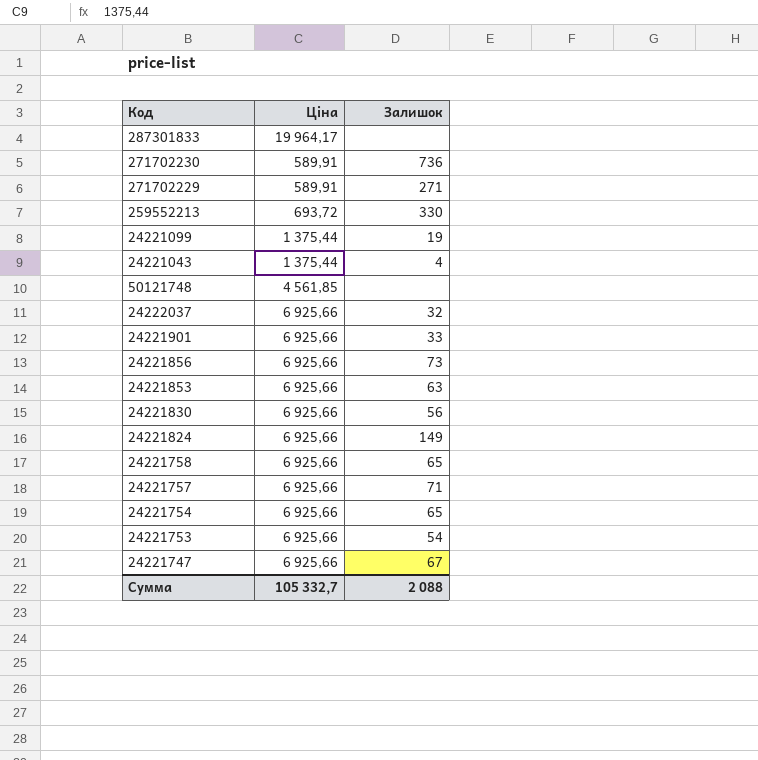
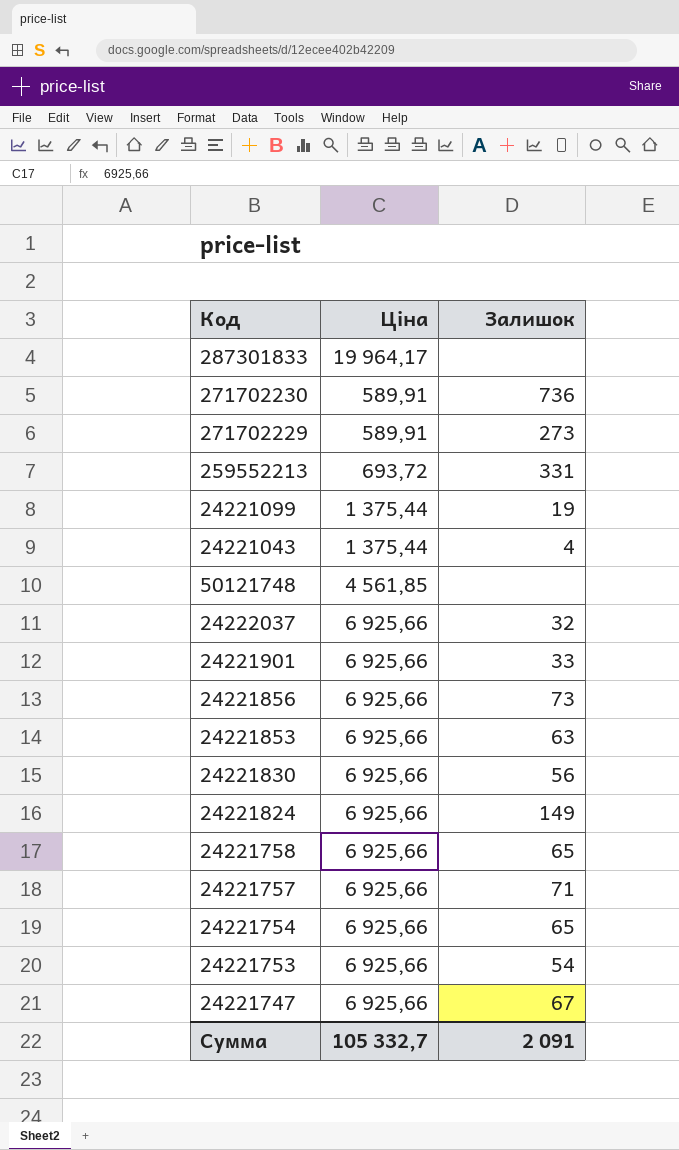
271702229 | Залишок: 271 -> 273
259552213 | Залишок: 330 -> 331
Сумма | Залишок: 2 088 -> 2 091

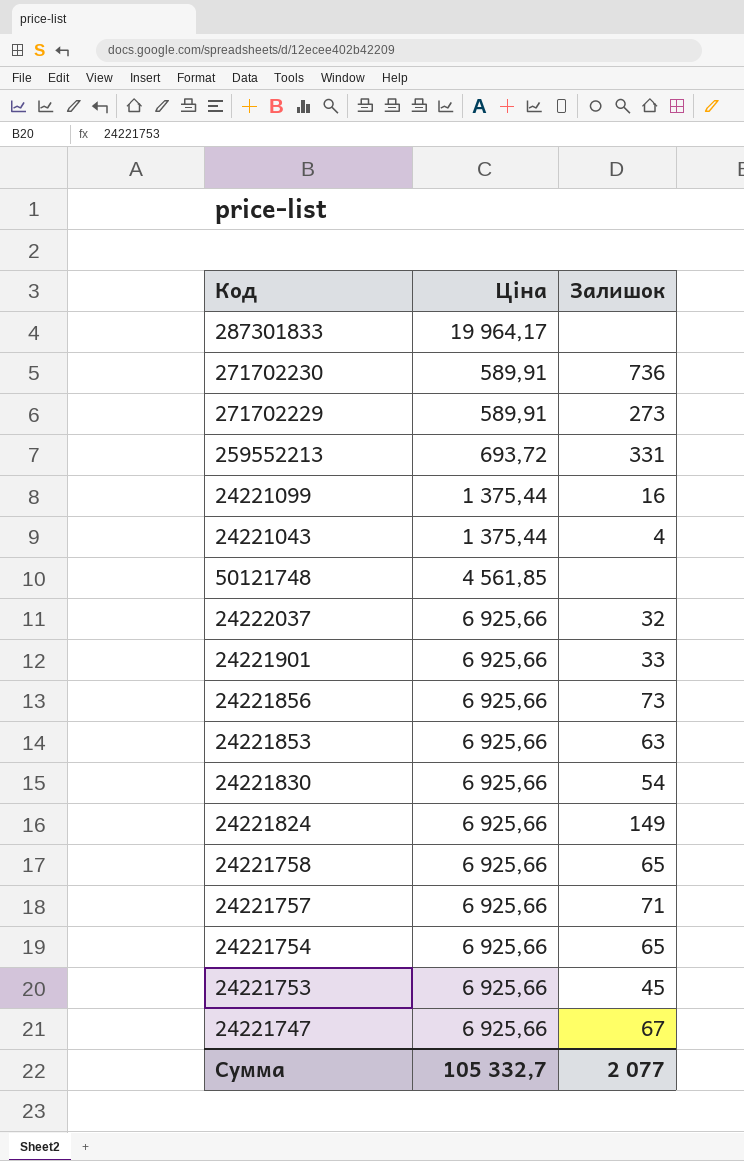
24221099 | Залишок: 19 -> 16
24221830 | Залишок: 56 -> 54
24221753 | Залишок: 54 -> 45
Сумма | Залишок: 2 091 -> 2 077

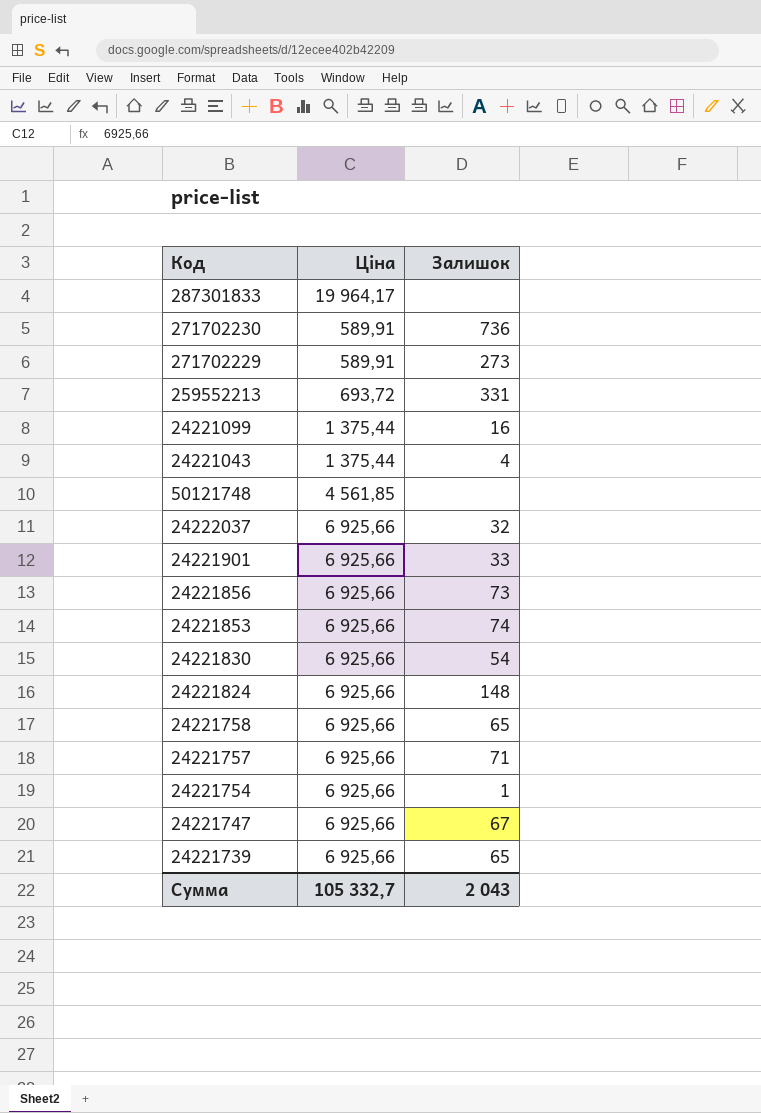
row 24221753: 6 925,66 | 45 -> none
24221853 | Залишок: 63 -> 74
24221824 | Залишок: 149 -> 148
24221754 | Залишок: 65 -> 1
row 24221739: none -> 6 925,66 | 65
Сумма | Залишок: 2 077 -> 2 043

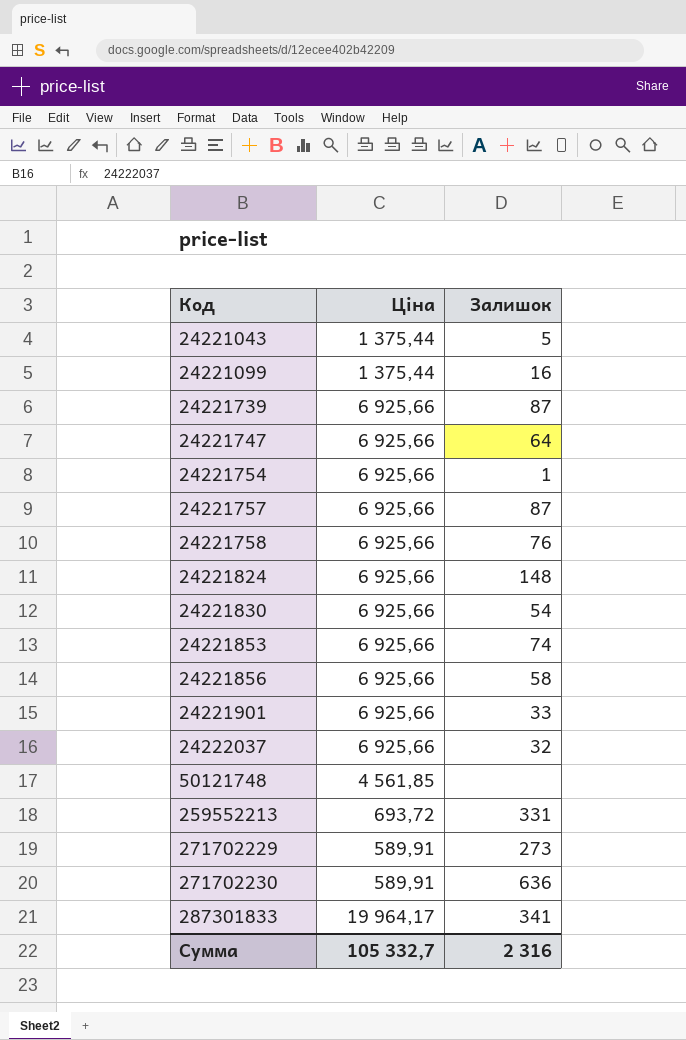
row order: none -> Код ascending
24221043 | Залишок: 4 -> 5
24221739 | Залишок: 65 -> 87
24221747 | Залишок: 67 -> 64
24221757 | Залишок: 71 -> 87
24221758 | Залишок: 65 -> 76
24221856 | Залишок: 73 -> 58
271702230 | Залишок: 736 -> 636
287301833 | Залишок: none -> 341
Сумма | Залишок: 2 043 -> 2 316

